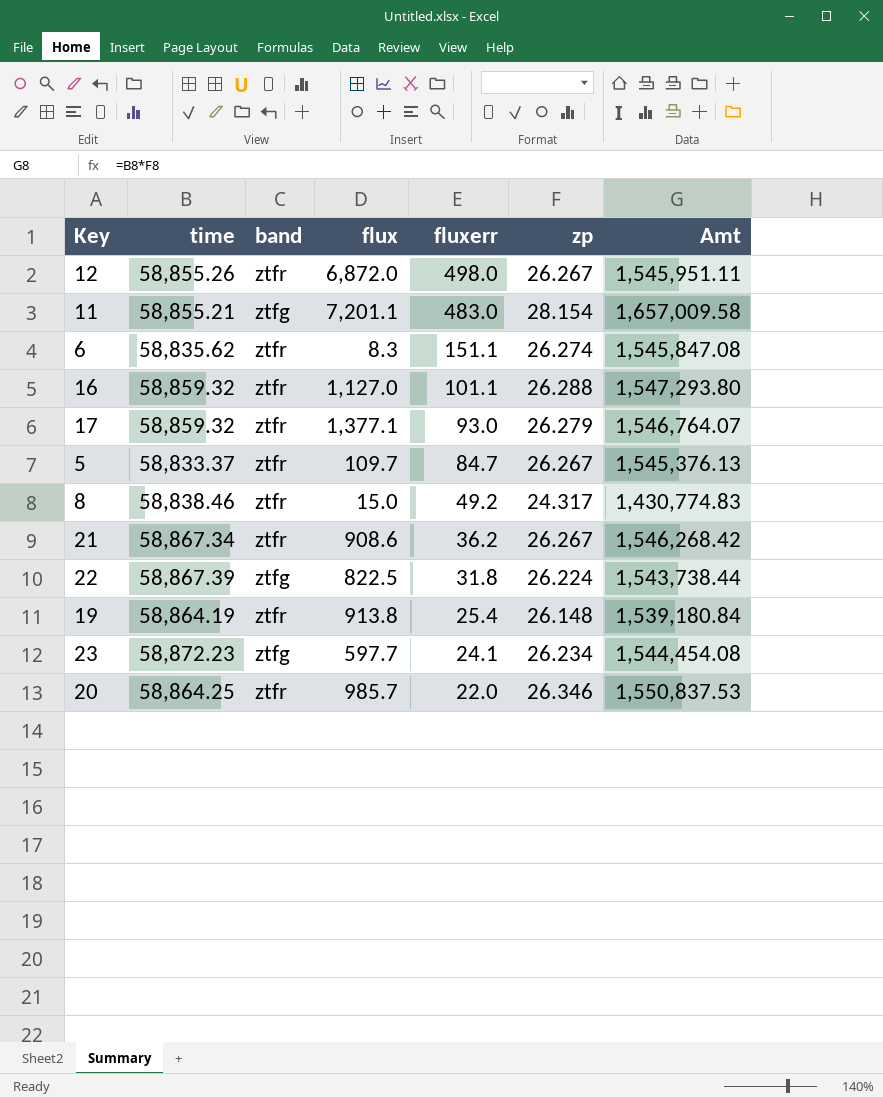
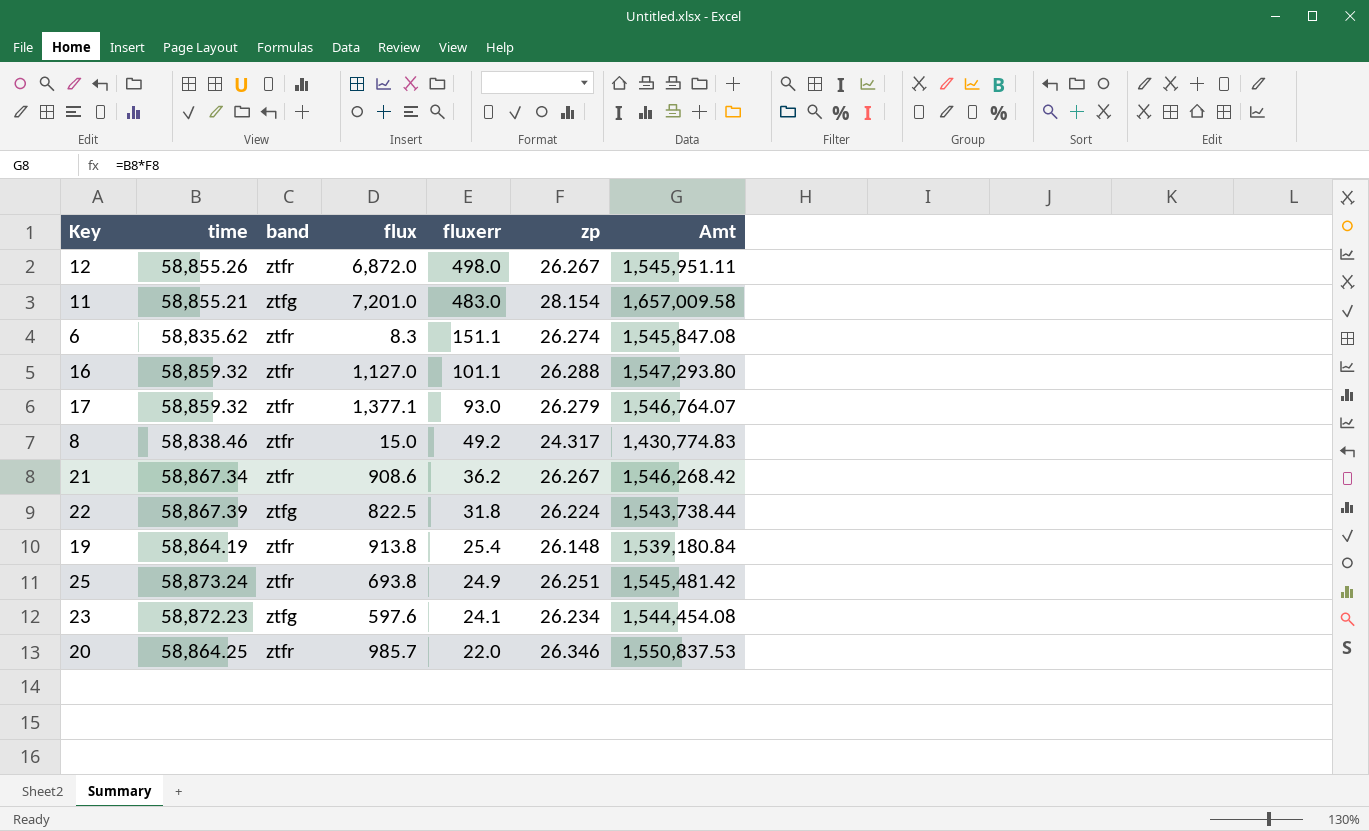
row 5: 58,833.37 | ztfr | 109.7 | 84.7 | 26.267 | 1,545,376.13 -> none
11 | flux: 7,201.1 -> 7,201.0
row 25: none -> 58,873.24 | ztfr | 693.8 | 24.9 | 26.251 | 1,545,481.42
23 | flux: 597.7 -> 597.6

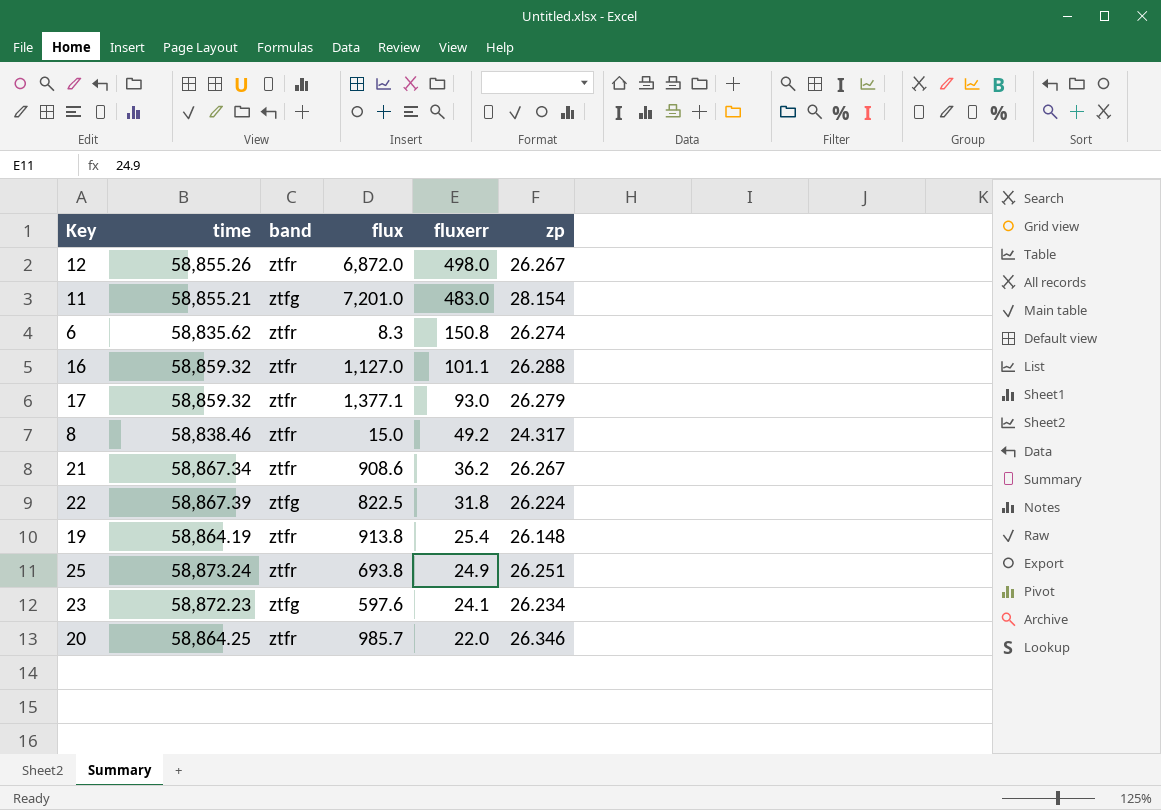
column Amt | formula: [time] * [zp] -> none
6 | fluxerr: 151.1 -> 150.8

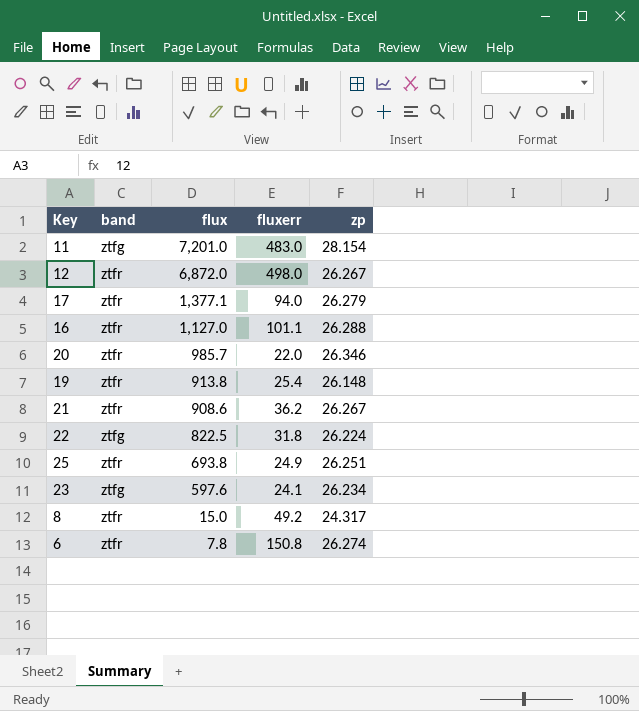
row order: fluxerr descending -> flux descending
column time | position: 2 -> none
17 | fluxerr: 93.0 -> 94.0
6 | flux: 8.3 -> 7.8

